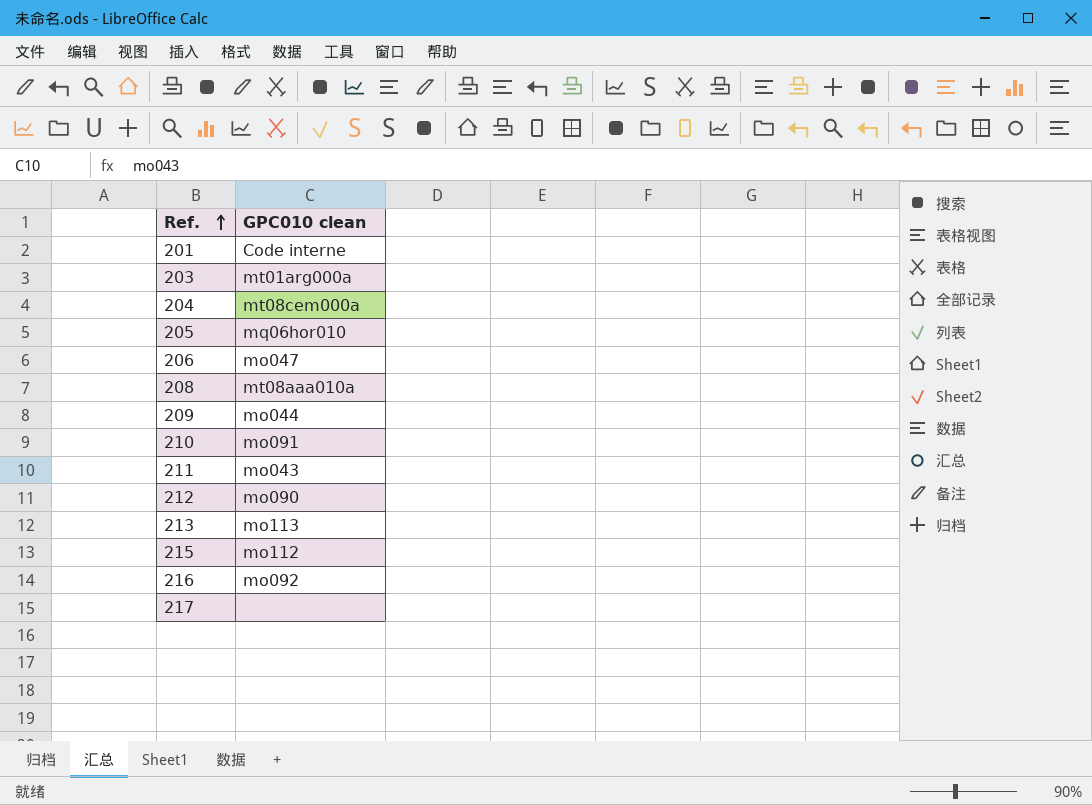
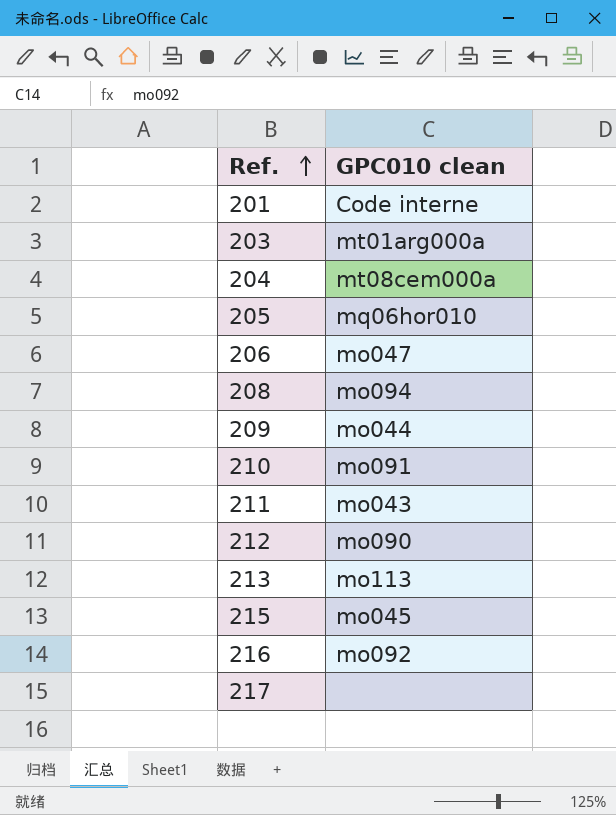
208 | GPC010 clean: mt08aaa010a -> mo094
215 | GPC010 clean: mo112 -> mo045

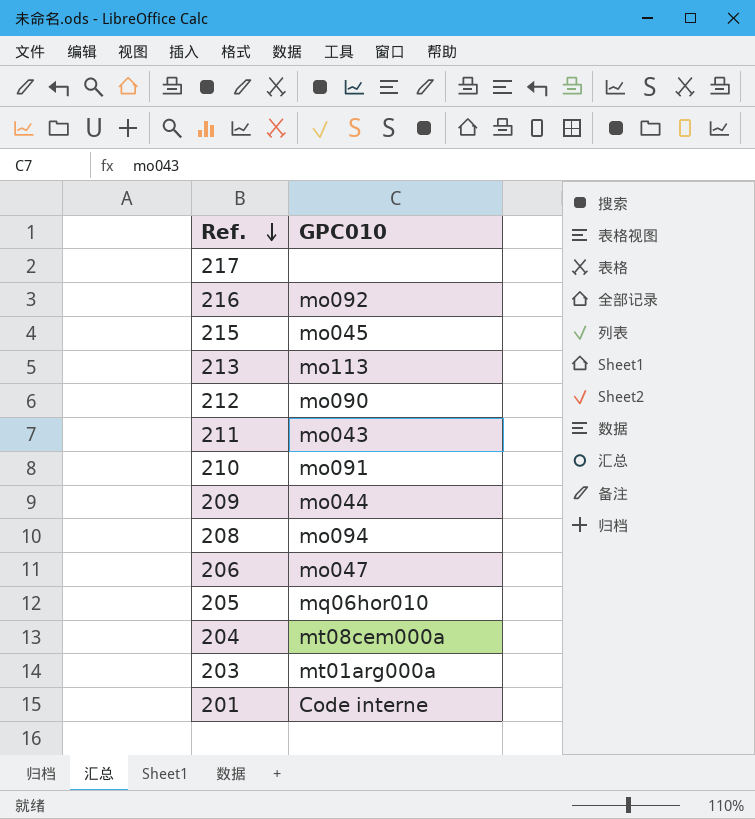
row order: Ref. ascending -> Ref. descending
column name: GPC010 clean -> GPC010

